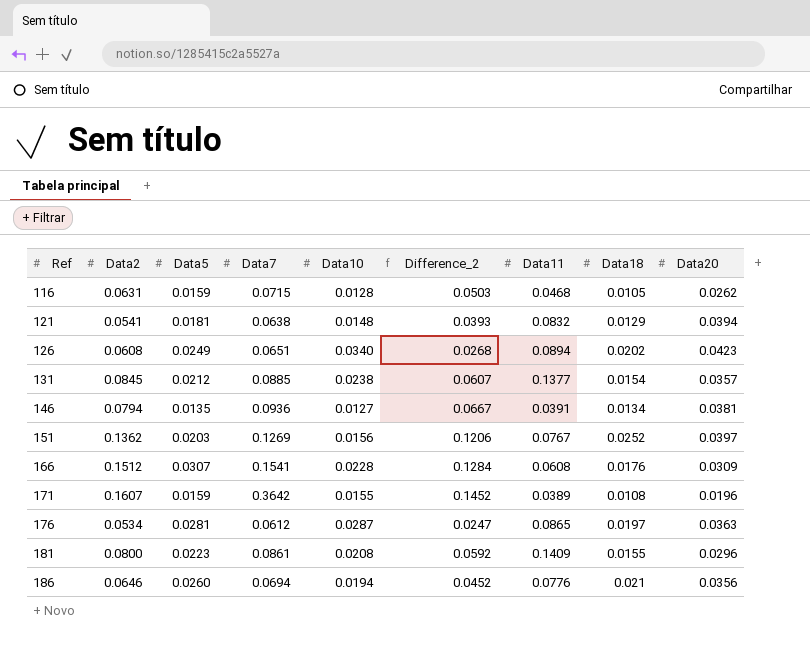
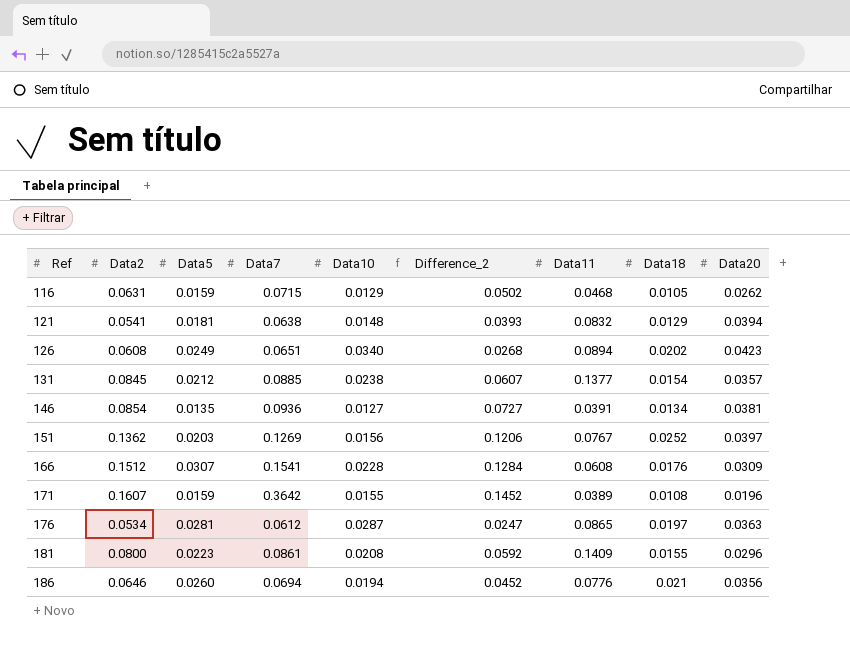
116 | Data10: 0.0128 -> 0.0129
116 | Difference_2: 0.0503 -> 0.0502
146 | Data2: 0.0794 -> 0.0854
146 | Difference_2: 0.0667 -> 0.0727

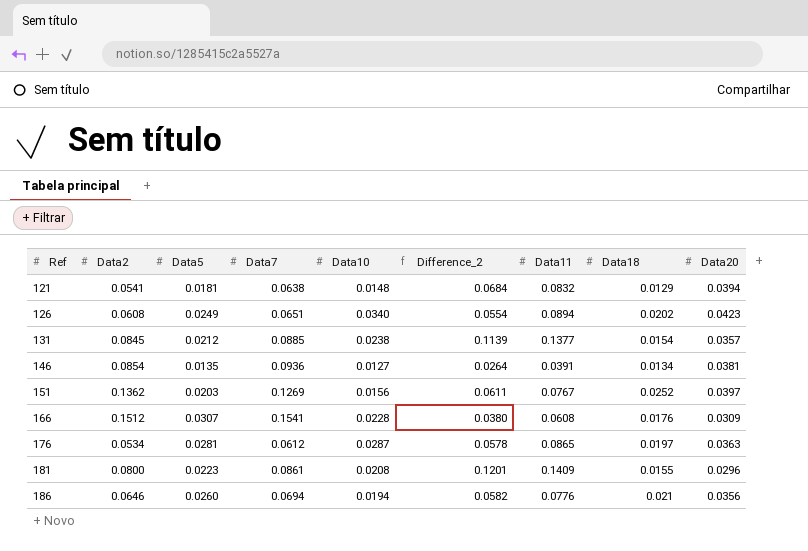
column Difference_2 | formula: [Data2] - [Data10] -> [Data11] - [Data10]
row 116: 0.0631 | 0.0159 | 0.0715 | 0.0129 | 0.0502 | 0.0468 | 0.0105 | 0.0262 -> none
row 171: 0.1607 | 0.0159 | 0.3642 | 0.0155 | 0.1452 | 0.0389 | 0.0108 | 0.0196 -> none

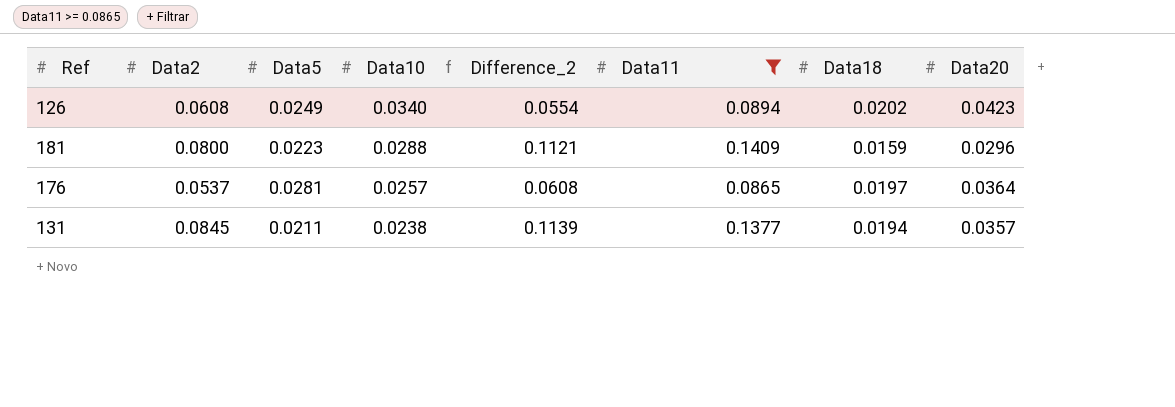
filter: none -> Data11 >= 0.0865
row order: Ref ascending -> Data10 descending
column Data7 | position: 4 -> none
181 | Data10: 0.0208 -> 0.0288
181 | Difference_2: 0.1201 -> 0.1121
181 | Data18: 0.0155 -> 0.0159
176 | Data2: 0.0534 -> 0.0537
176 | Data10: 0.0287 -> 0.0257
176 | Difference_2: 0.0578 -> 0.0608
176 | Data20: 0.0363 -> 0.0364
131 | Data5: 0.0212 -> 0.0211
131 | Data18: 0.0154 -> 0.0194

